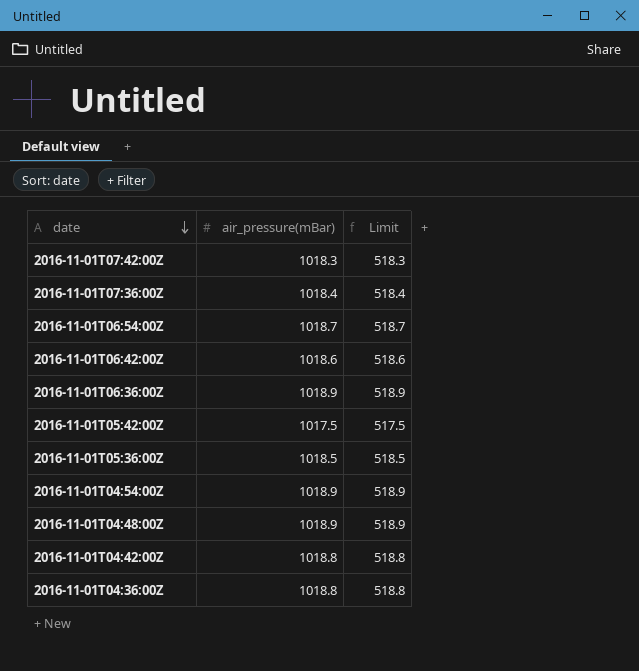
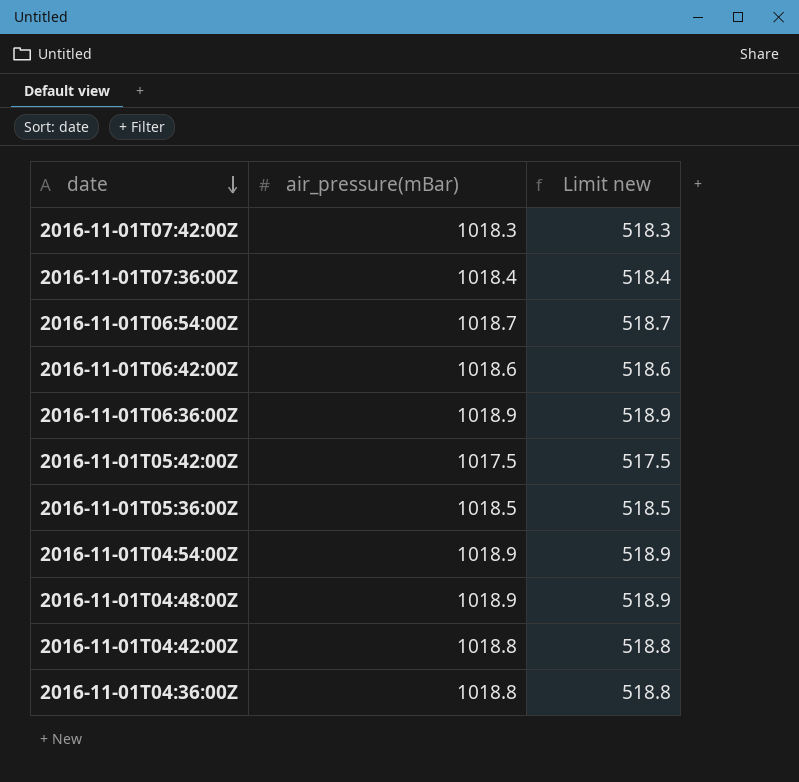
column name: Limit -> Limit new

